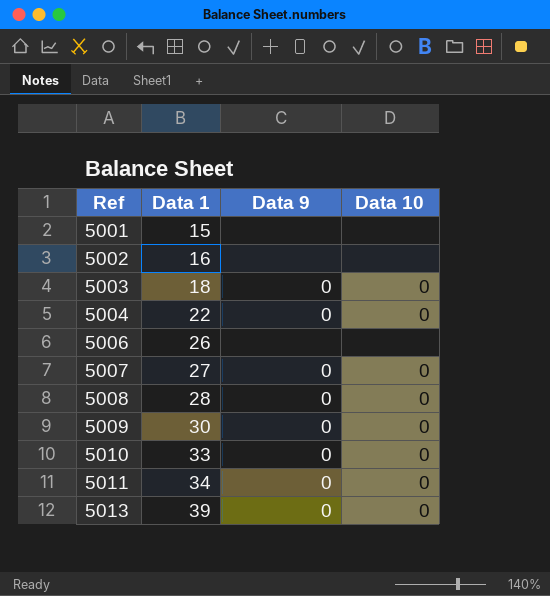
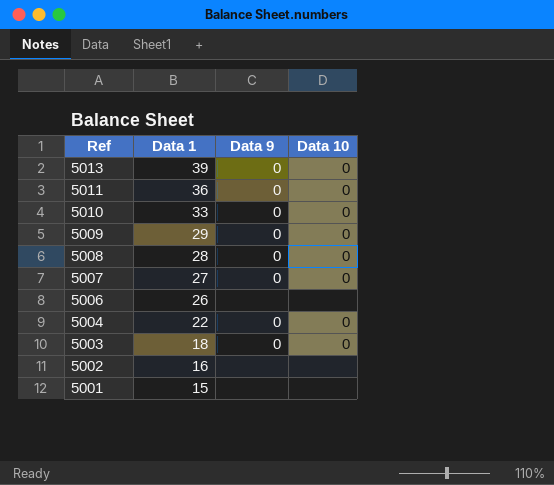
row order: Ref ascending -> Ref descending
5011 | Data 1: 34 -> 36
5009 | Data 1: 30 -> 29

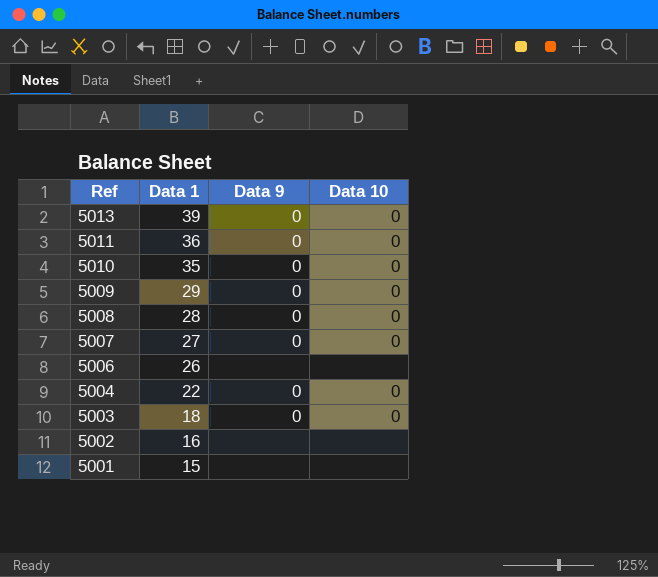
5010 | Data 1: 33 -> 35

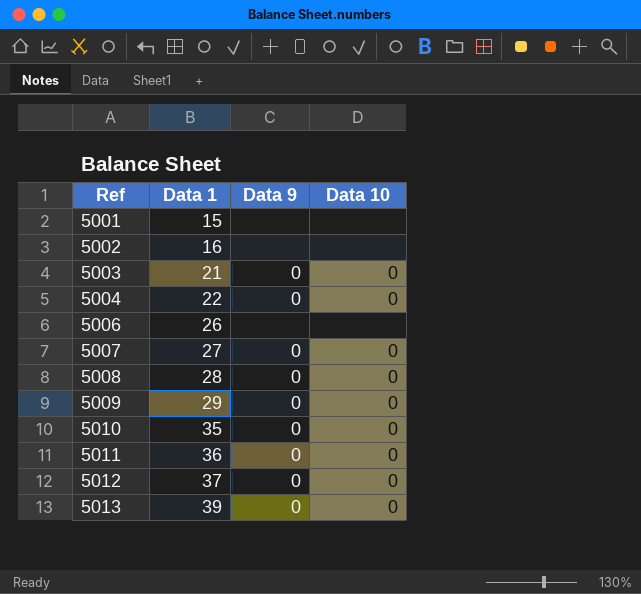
row order: Ref descending -> Ref ascending
5003 | Data 1: 18 -> 21
row 5012: none -> 37 | 0 | 0

